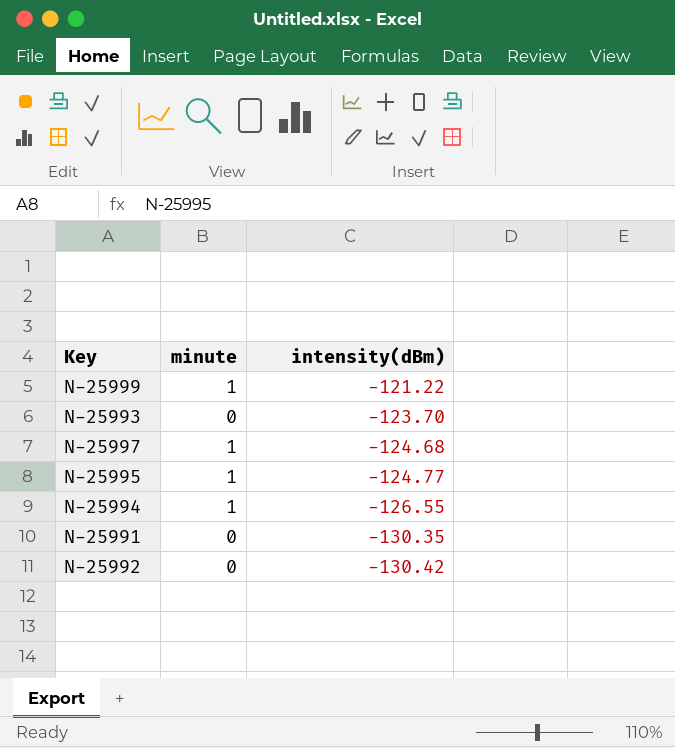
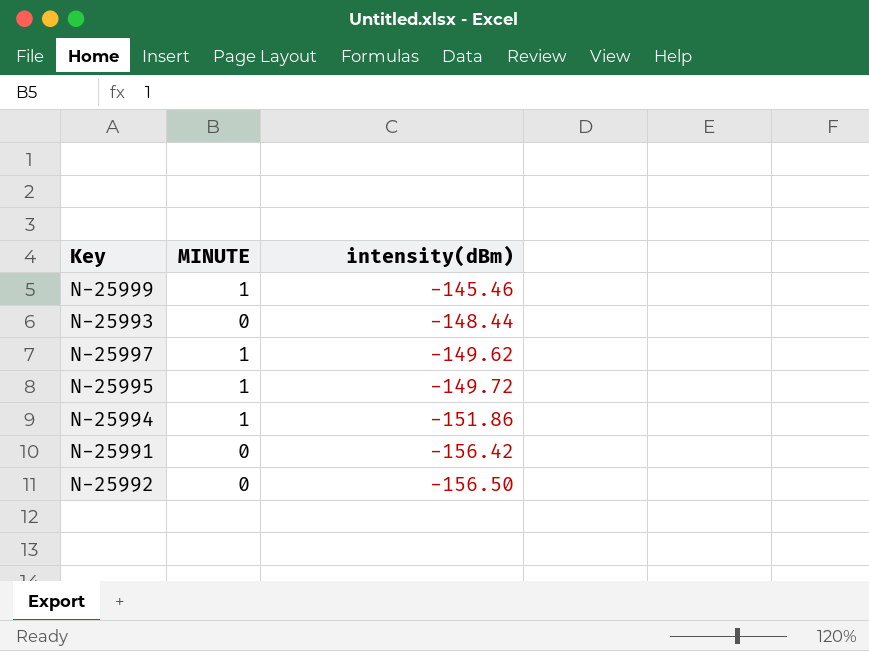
column name: minute -> MINUTE
N-25999 | intensity(dBm): -121.22 -> -145.46
N-25993 | intensity(dBm): -123.70 -> -148.44
N-25997 | intensity(dBm): -124.68 -> -149.62
N-25995 | intensity(dBm): -124.77 -> -149.72
N-25994 | intensity(dBm): -126.55 -> -151.86
N-25991 | intensity(dBm): -130.35 -> -156.42
N-25992 | intensity(dBm): -130.42 -> -156.50

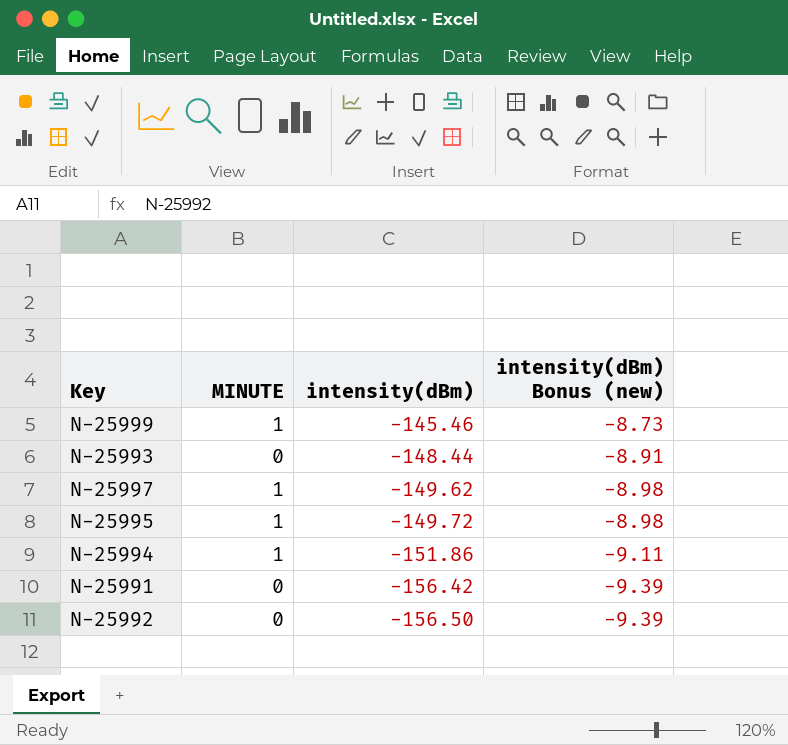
column intensity(dBm) Bonus (new) | formula: none -> [intensity(dBm)] * 0.06

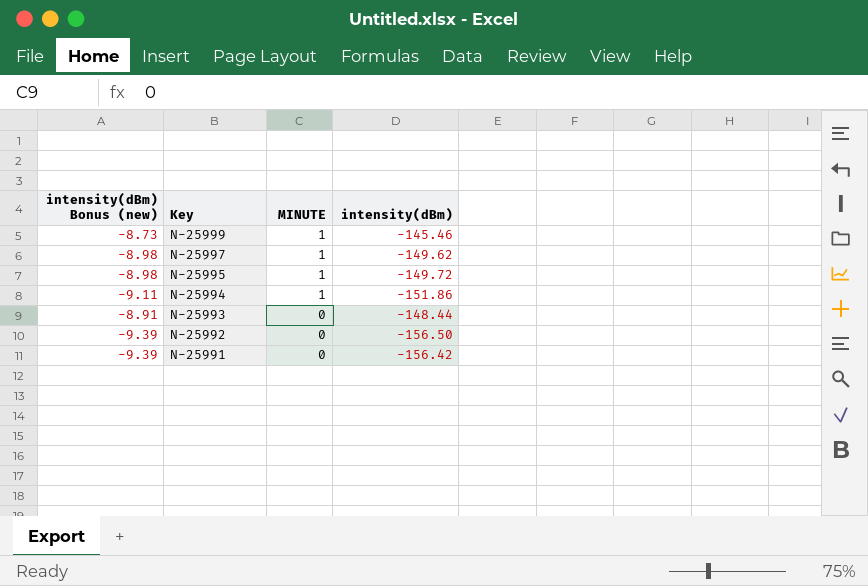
row order: intensity(dBm) descending -> Key descending
column intensity(dBm) Bonus (new) | position: 4 -> 1

